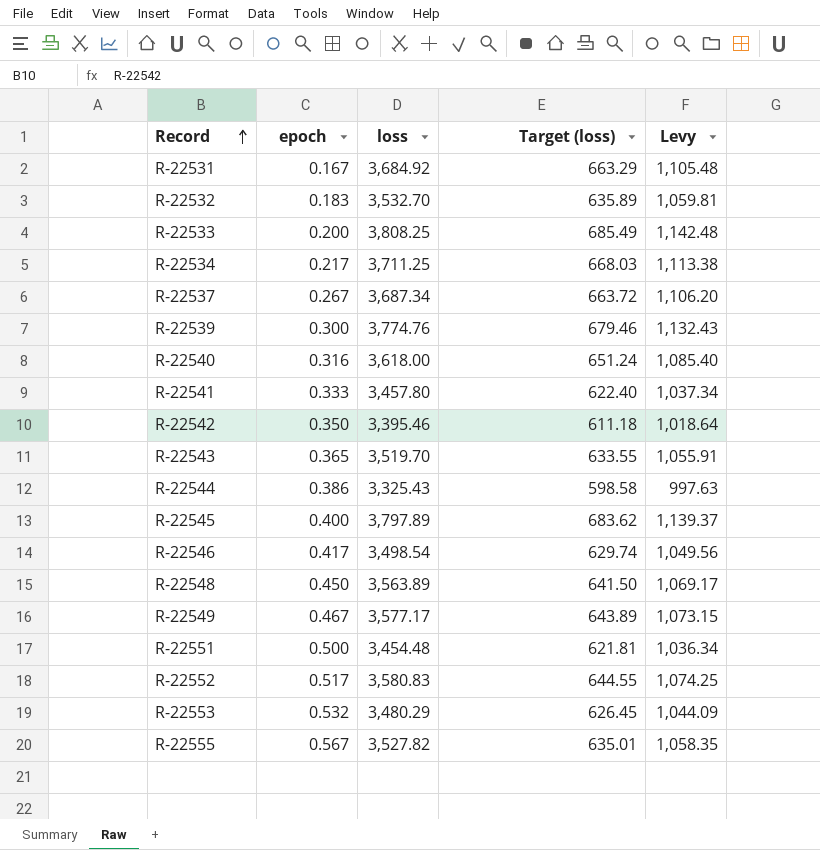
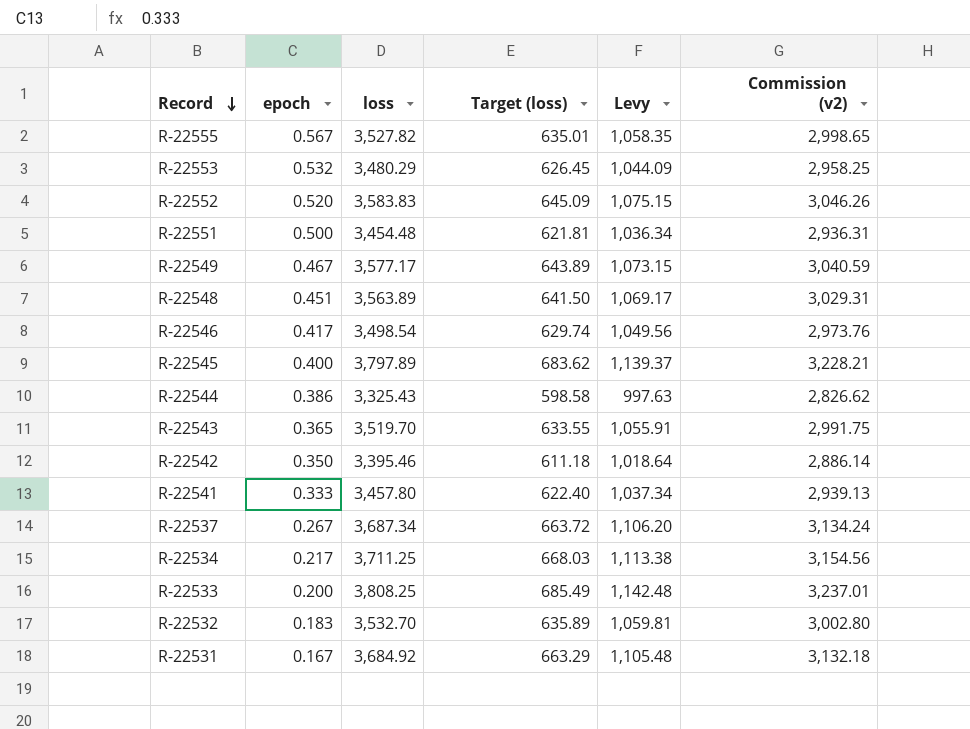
row order: Record ascending -> Record descending
column Commission (v2) | formula: none -> [loss] * 0.85
row R-22539: 0.300 | 3,774.76 | 679.46 | 1,132.43 -> none
row R-22540: 0.316 | 3,618.00 | 651.24 | 1,085.40 -> none
R-22552 | epoch: 0.517 -> 0.520
R-22552 | loss: 3,580.83 -> 3,583.83
R-22552 | Target (loss): 644.55 -> 645.09
R-22552 | Levy: 1,074.25 -> 1,075.15
R-22548 | epoch: 0.450 -> 0.451

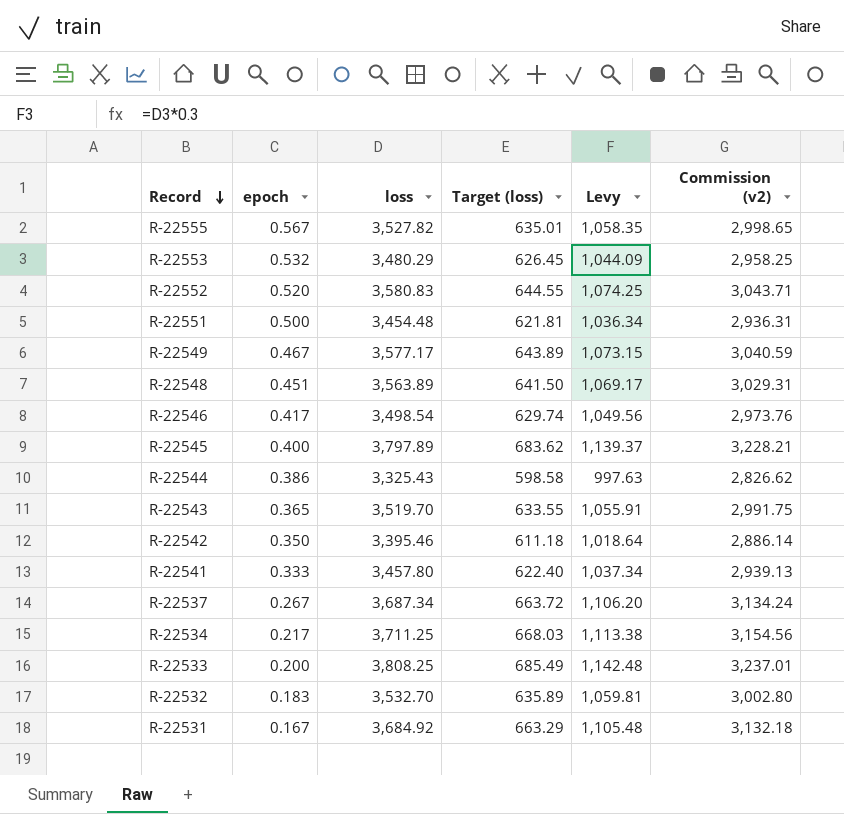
R-22552 | loss: 3,583.83 -> 3,580.83
R-22552 | Target (loss): 645.09 -> 644.55
R-22552 | Levy: 1,075.15 -> 1,074.25
R-22552 | Commission (v2): 3,046.26 -> 3,043.71

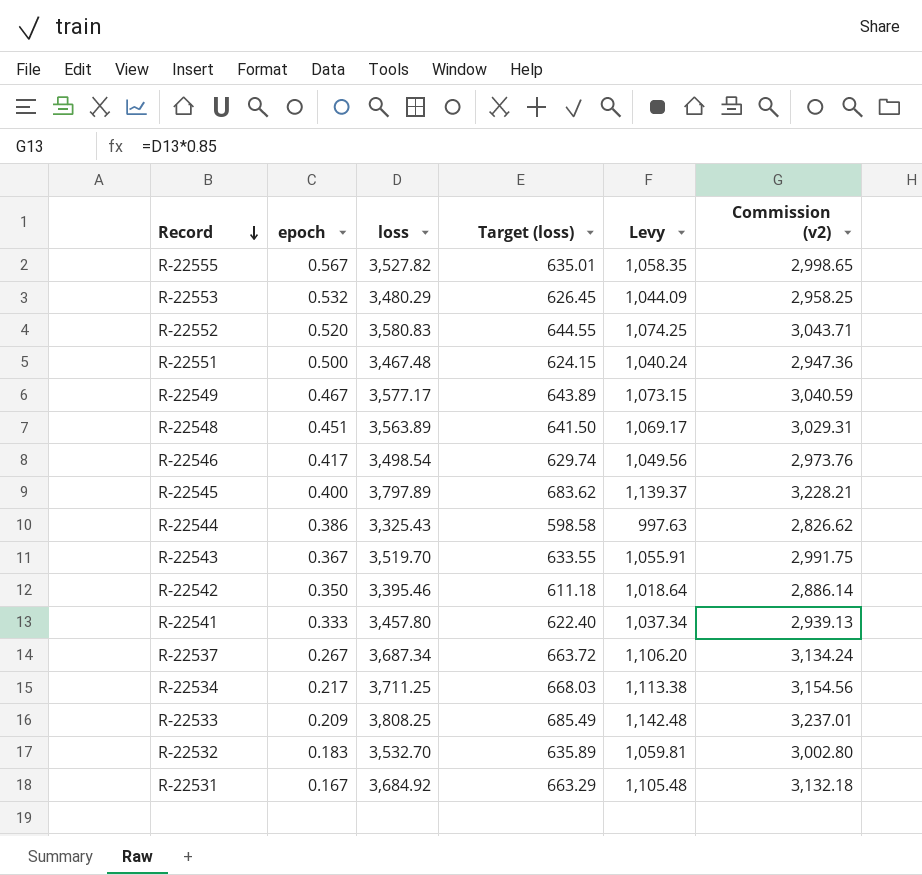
R-22551 | loss: 3,454.48 -> 3,467.48
R-22551 | Target (loss): 621.81 -> 624.15
R-22551 | Levy: 1,036.34 -> 1,040.24
R-22551 | Commission (v2): 2,936.31 -> 2,947.36
R-22543 | epoch: 0.365 -> 0.367
R-22533 | epoch: 0.200 -> 0.209

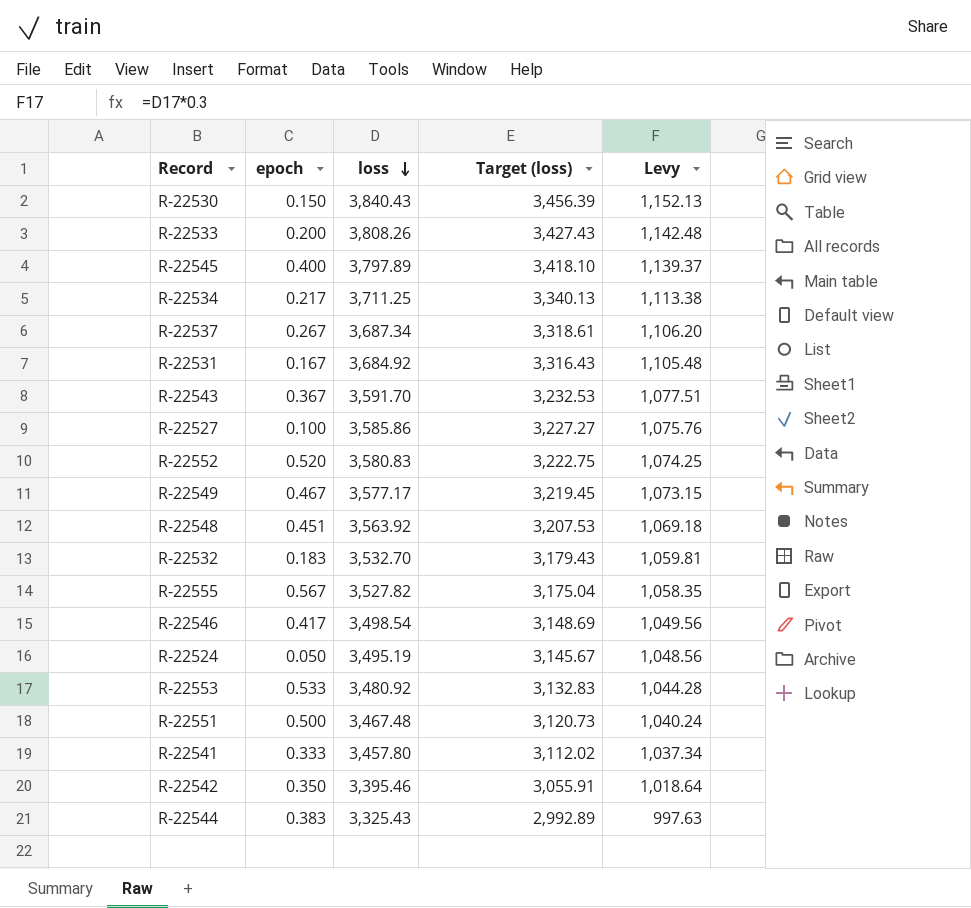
row order: Record descending -> loss descending
column Commission (v2) | formula: [loss] * 0.85 -> none
column Target (loss) | formula: [loss] * 0.18 -> [loss] * 0.9
row R-22530: none -> 0.150 | 3,840.43 | 3,456.39 | 1,152.13
R-22533 | epoch: 0.209 -> 0.200
R-22533 | loss: 3,808.25 -> 3,808.26
R-22543 | loss: 3,519.70 -> 3,591.70
R-22543 | Levy: 1,055.91 -> 1,077.51
row R-22527: none -> 0.100 | 3,585.86 | 3,227.27 | 1,075.76
R-22548 | loss: 3,563.89 -> 3,563.92
R-22548 | Levy: 1,069.17 -> 1,069.18
row R-22524: none -> 0.050 | 3,495.19 | 3,145.67 | 1,048.56
R-22553 | epoch: 0.532 -> 0.533
R-22553 | loss: 3,480.29 -> 3,480.92
R-22553 | Levy: 1,044.09 -> 1,044.28
R-22544 | epoch: 0.386 -> 0.383

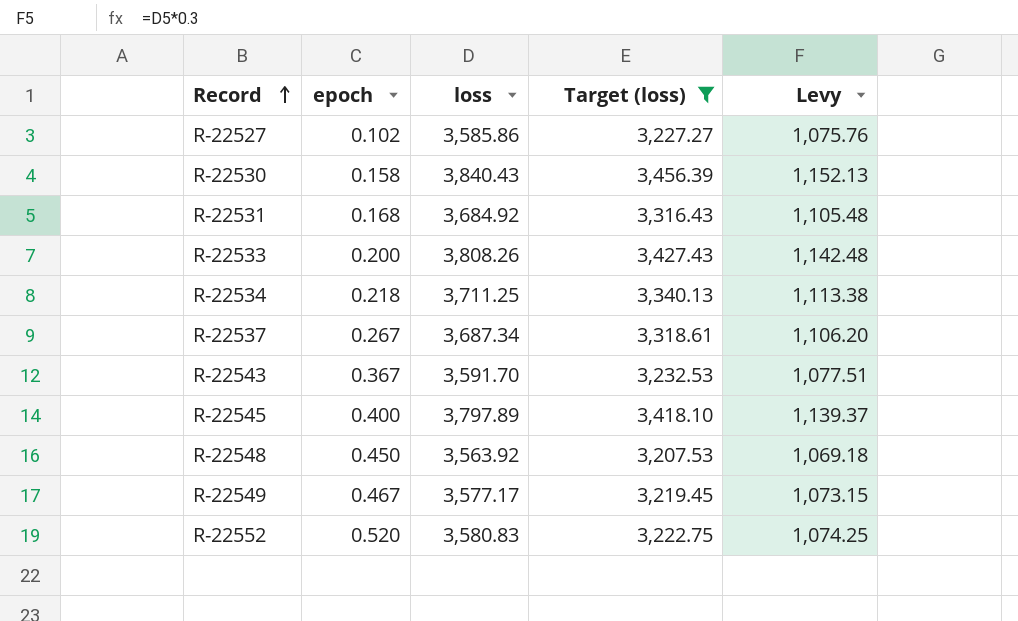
filter: none -> Target (loss) >= 3,207.53
row order: loss descending -> Record ascending
R-22527 | epoch: 0.100 -> 0.102
R-22530 | epoch: 0.150 -> 0.158
R-22531 | epoch: 0.167 -> 0.168
R-22534 | epoch: 0.217 -> 0.218
R-22548 | epoch: 0.451 -> 0.450

